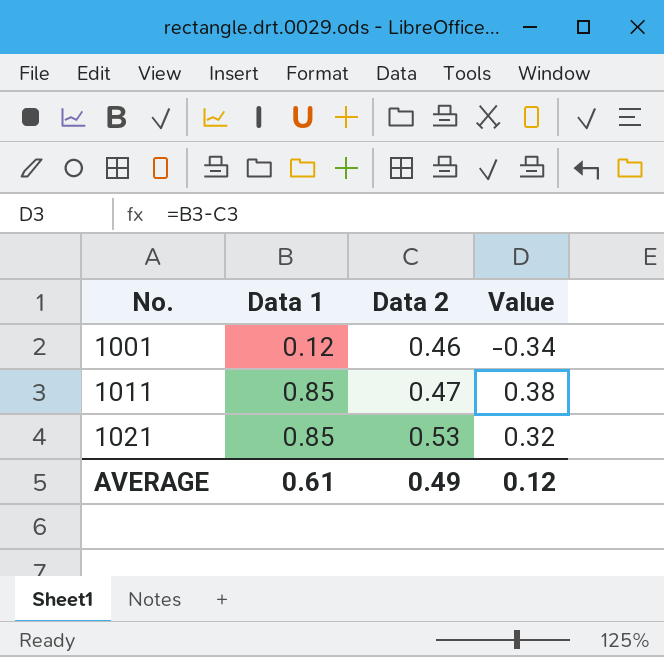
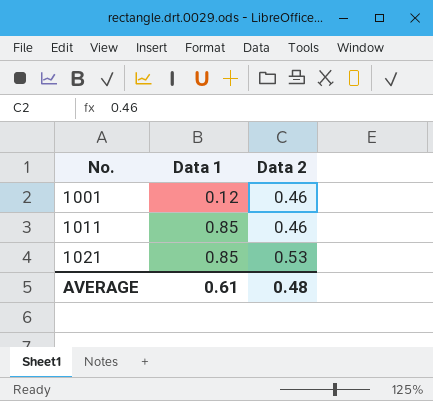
column Value | formula: [Data 1] - [Data 2] -> none
1011 | Data 2: 0.47 -> 0.46
AVERAGE | Data 2: 0.49 -> 0.48

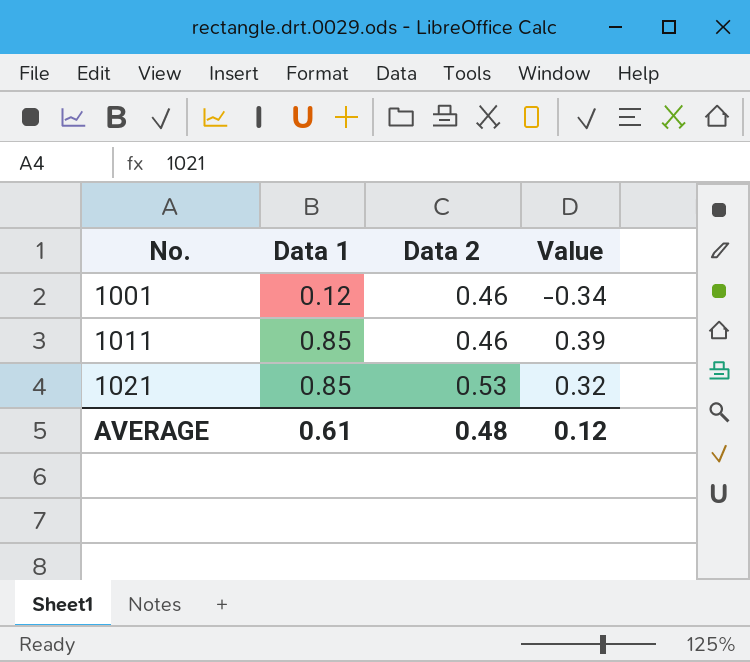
column Value | formula: none -> [Data 1] - [Data 2]

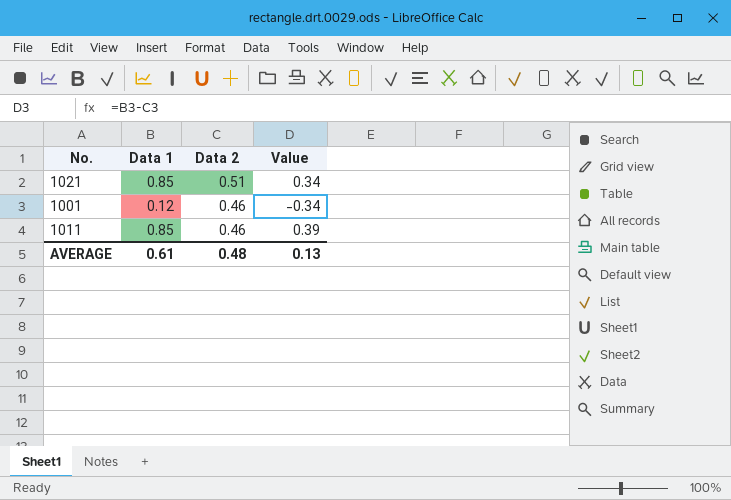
row order: No. ascending -> Data 2 descending
1021 | Data 2: 0.53 -> 0.51
1021 | Value: 0.32 -> 0.34
AVERAGE | Value: 0.12 -> 0.13

